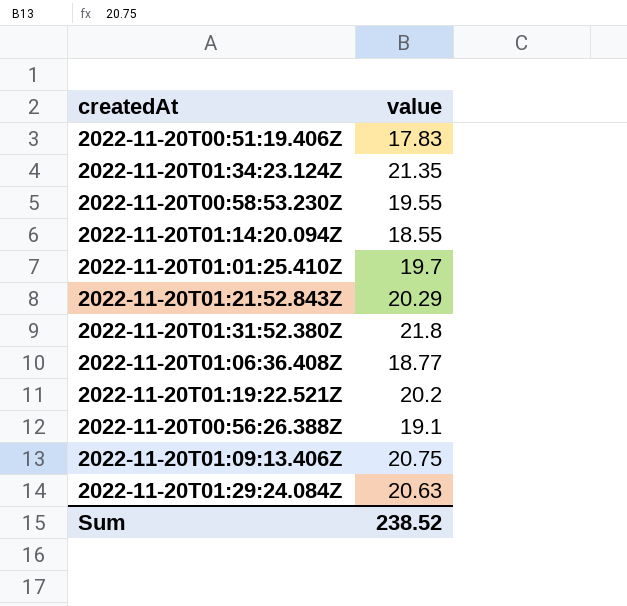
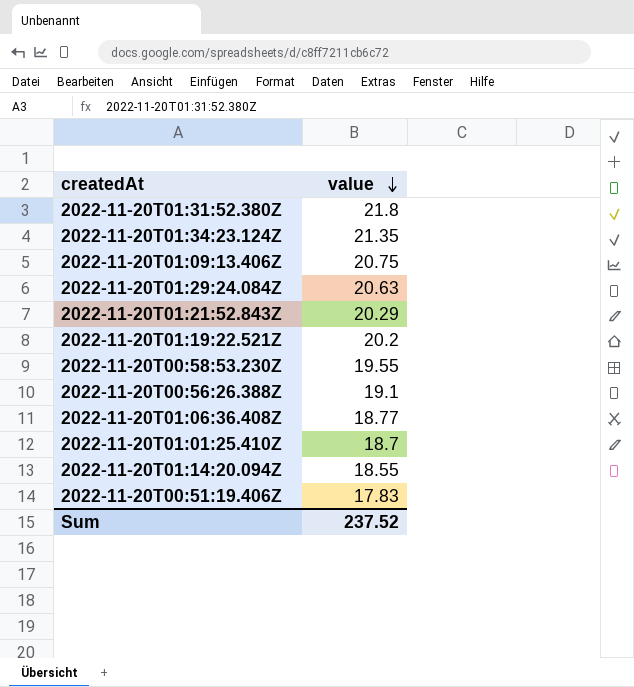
row order: none -> value descending
2022-11-20T01:01:25.410Z | value: 19.7 -> 18.7
Sum | value: 238.52 -> 237.52

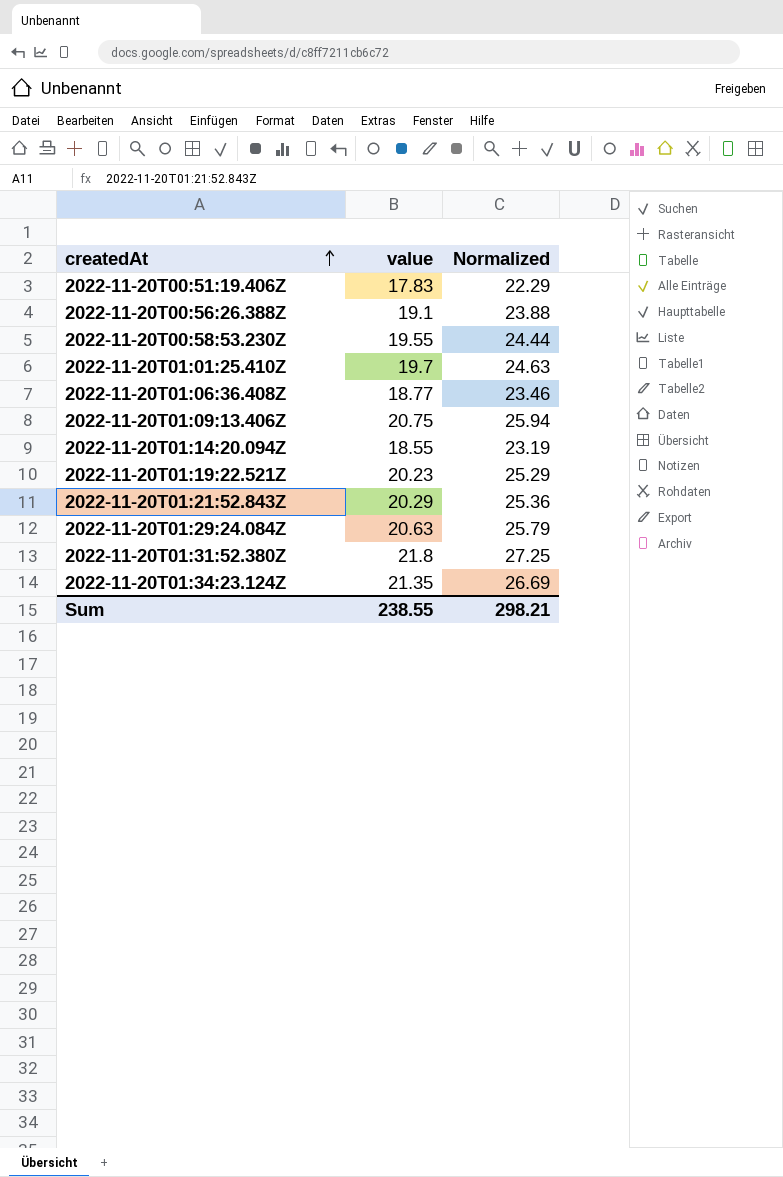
row order: value descending -> createdAt ascending
column Normalized | formula: none -> [value] * 1.25
2022-11-20T01:01:25.410Z | value: 18.7 -> 19.7
2022-11-20T01:19:22.521Z | value: 20.2 -> 20.23
Sum | value: 237.52 -> 238.55

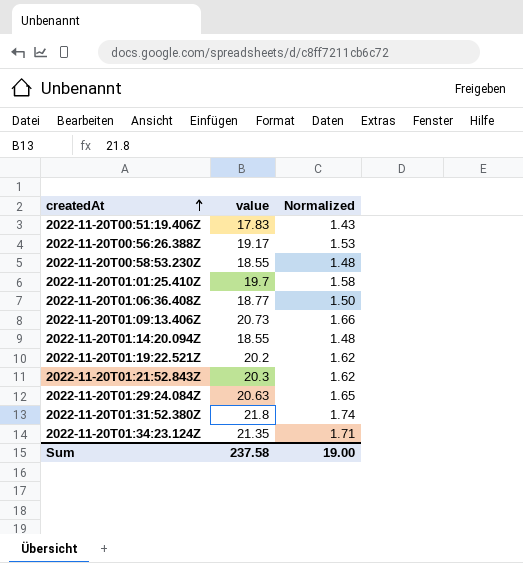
column Normalized | formula: [value] * 1.25 -> [value] * 0.08
2022-11-20T00:56:26.388Z | value: 19.1 -> 19.17
2022-11-20T00:58:53.230Z | value: 19.55 -> 18.55
2022-11-20T01:09:13.406Z | value: 20.75 -> 20.73
2022-11-20T01:19:22.521Z | value: 20.23 -> 20.2
2022-11-20T01:21:52.843Z | value: 20.29 -> 20.3
Sum | value: 238.55 -> 237.58
Sum | Normalized: 298.21 -> 19.00

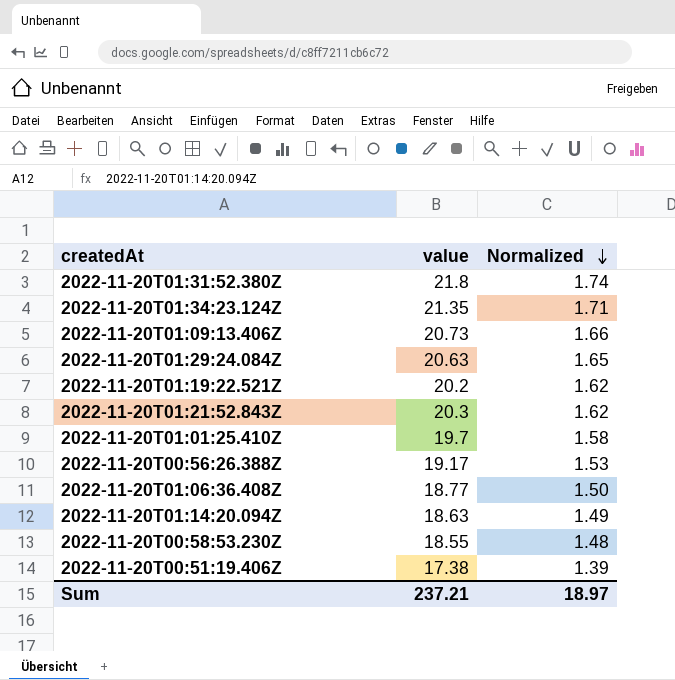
row order: createdAt ascending -> Normalized descending
2022-11-20T01:14:20.094Z | value: 18.55 -> 18.63
2022-11-20T01:14:20.094Z | Normalized: 1.48 -> 1.49
2022-11-20T00:51:19.406Z | value: 17.83 -> 17.38
2022-11-20T00:51:19.406Z | Normalized: 1.43 -> 1.39
Sum | value: 237.58 -> 237.21
Sum | Normalized: 19.00 -> 18.97

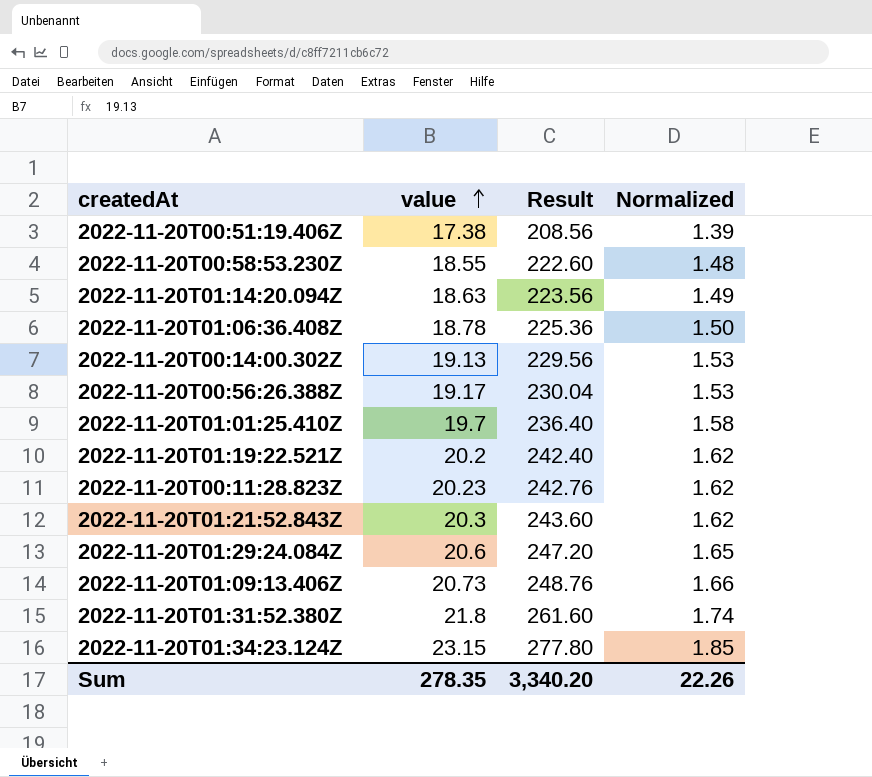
row order: Normalized descending -> value ascending
column Result | formula: none -> [value] * 12
2022-11-20T01:06:36.408Z | value: 18.77 -> 18.78
row 2022-11-20T00:14:00.302Z: none -> 19.13 | 229.56 | 1.53
row 2022-11-20T00:11:28.823Z: none -> 20.23 | 242.76 | 1.62
2022-11-20T01:29:24.084Z | value: 20.63 -> 20.6
2022-11-20T01:34:23.124Z | value: 21.35 -> 23.15
2022-11-20T01:34:23.124Z | Normalized: 1.71 -> 1.85
Sum | value: 237.21 -> 278.35
Sum | Normalized: 18.97 -> 22.26

